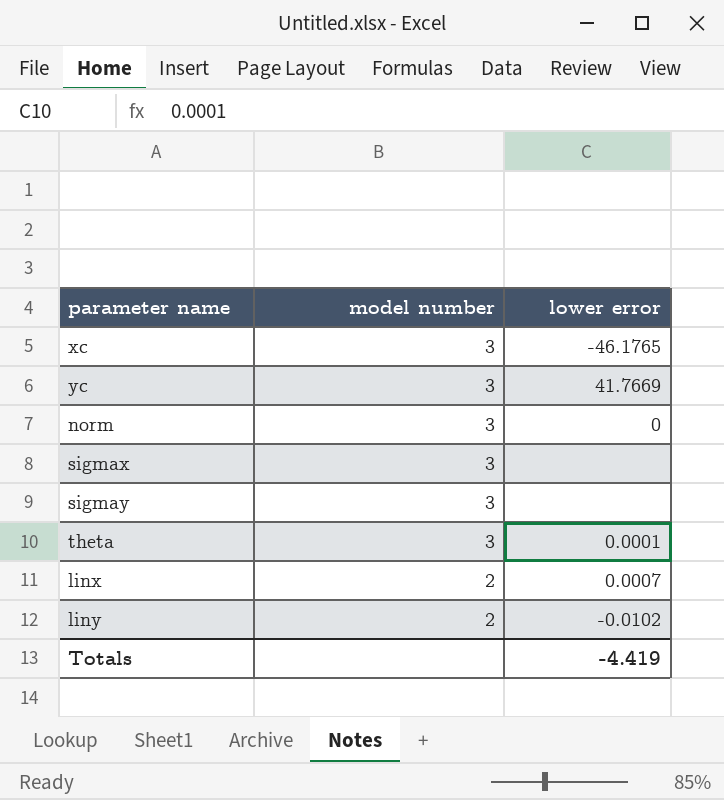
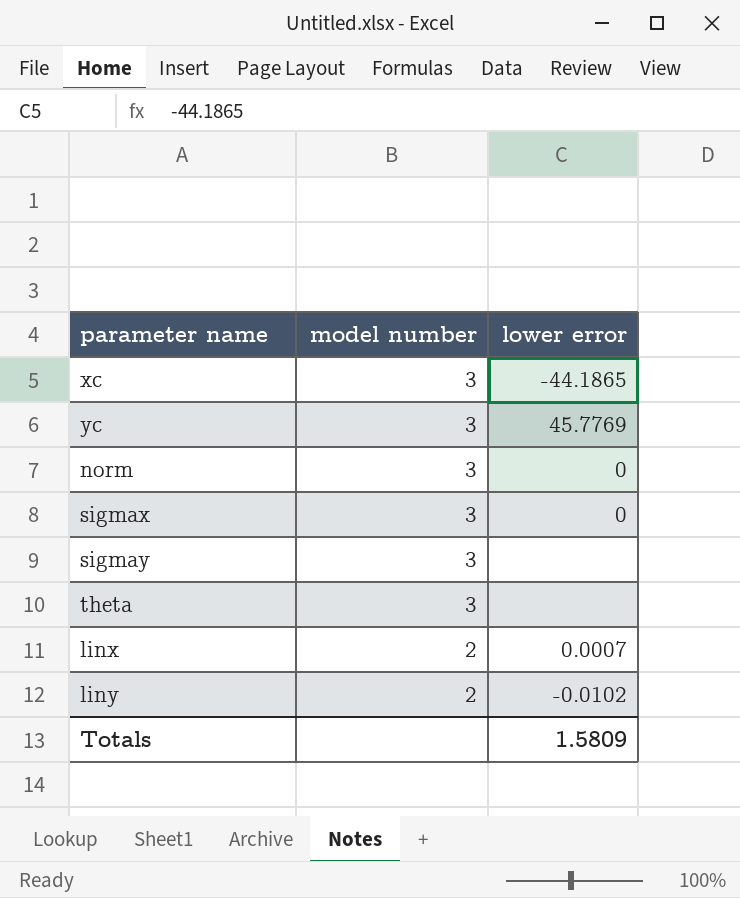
xc | lower error: -46.1765 -> -44.1865
yc | lower error: 41.7669 -> 45.7769
sigmax | lower error: none -> 0
theta | lower error: 0.0001 -> none
Totals | lower error: -4.419 -> 1.5809

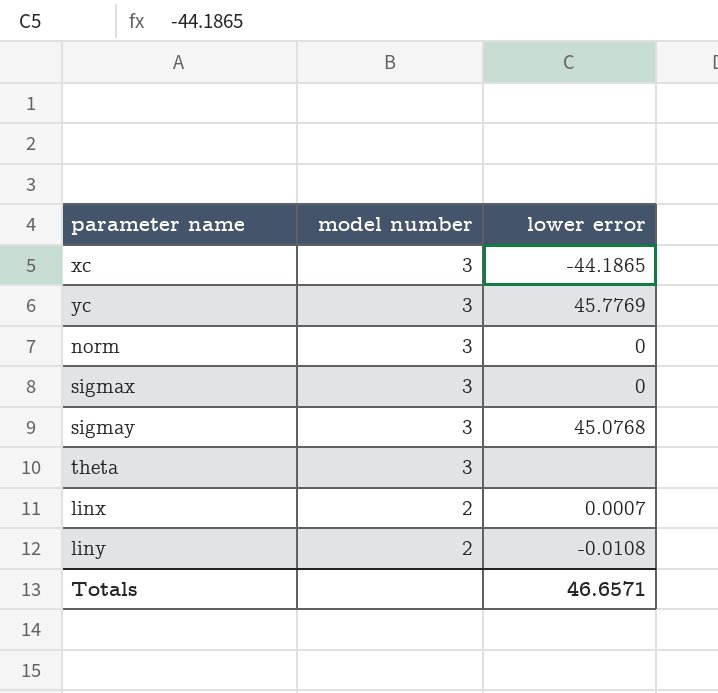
sigmay | lower error: none -> 45.0768
liny | lower error: -0.0102 -> -0.0108
Totals | lower error: 1.5809 -> 46.6571

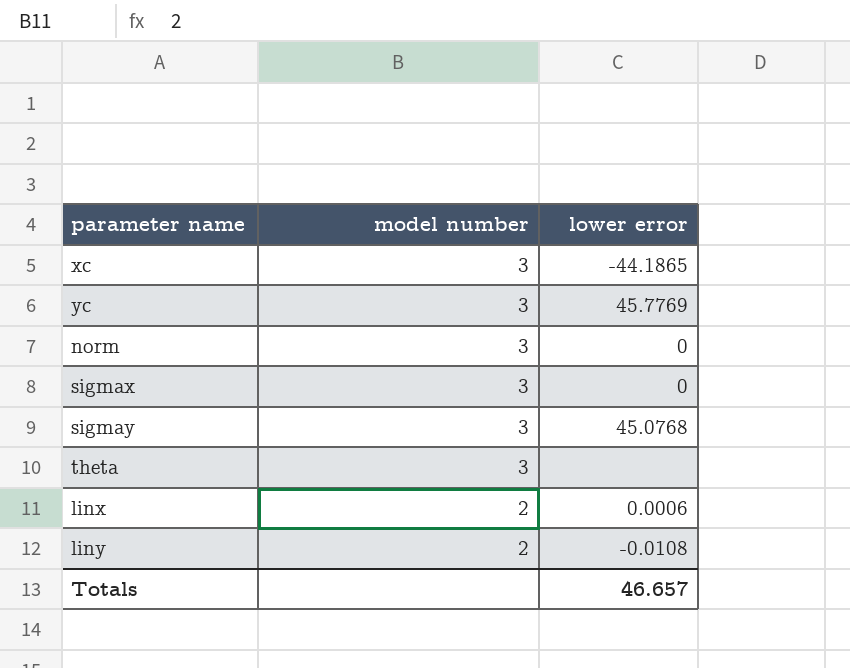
linx | lower error: 0.0007 -> 0.0006
Totals | lower error: 46.6571 -> 46.657

